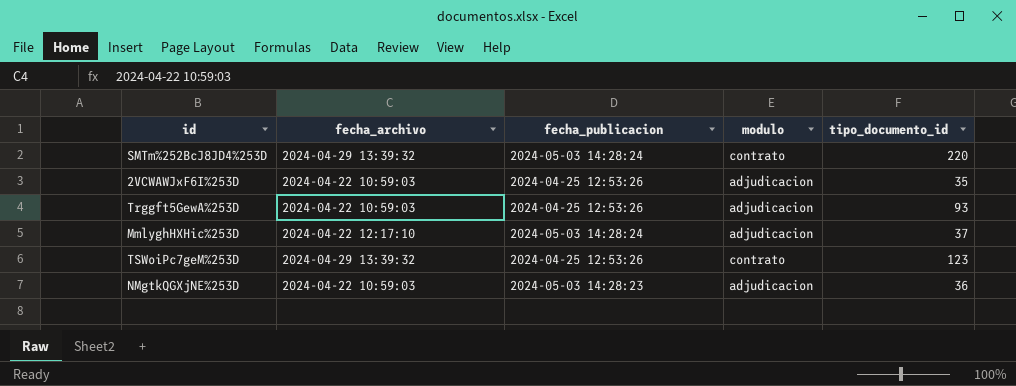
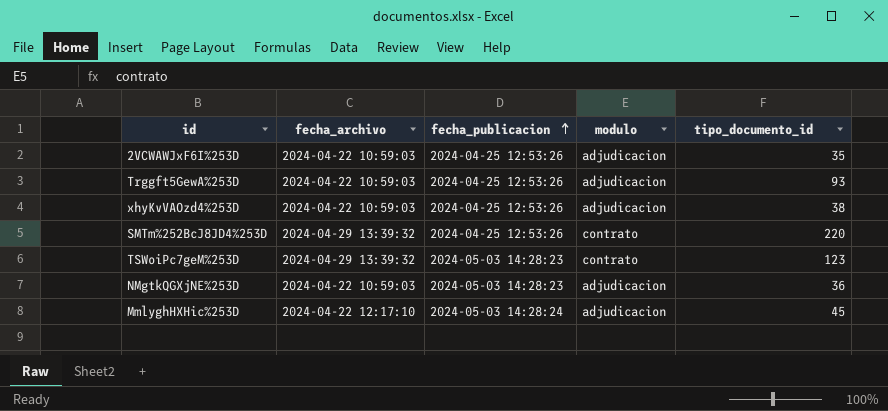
row order: none -> fecha_publicacion ascending
row xhyKvVAOzd4%253D: none -> 2024-04-22 10:59:03 | 2024-04-25 12:53:26 | adjudicacion | 38
SMTm%252BcJ8JD4%253D | fecha_publicacion: 2024-05-03 14:28:24 -> 2024-04-25 12:53:26
TSWoiPc7geM%253D | fecha_publicacion: 2024-04-25 12:53:26 -> 2024-05-03 14:28:23
MmlyghHXHic%253D | tipo_documento_id: 37 -> 45

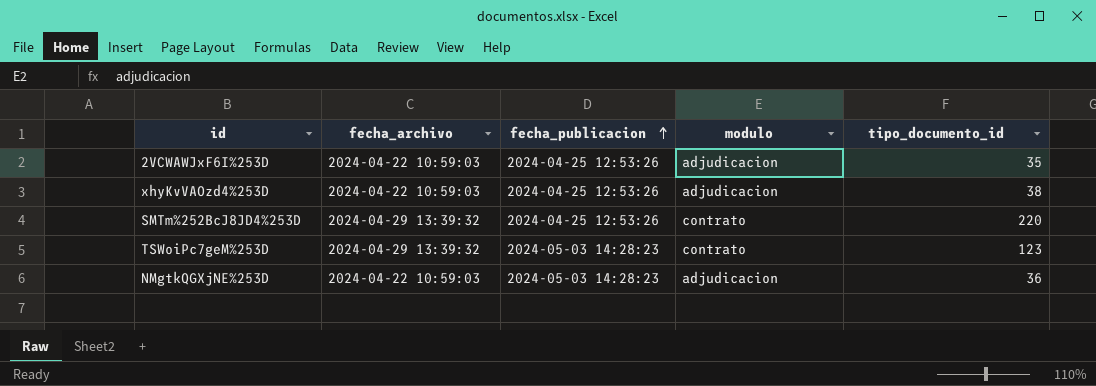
row Trggft5GewA%253D: 2024-04-22 10:59:03 | 2024-04-25 12:53:26 | adjudicacion | 93 -> none
row MmlyghHXHic%253D: 2024-04-22 12:17:10 | 2024-05-03 14:28:24 | adjudicacion | 45 -> none

